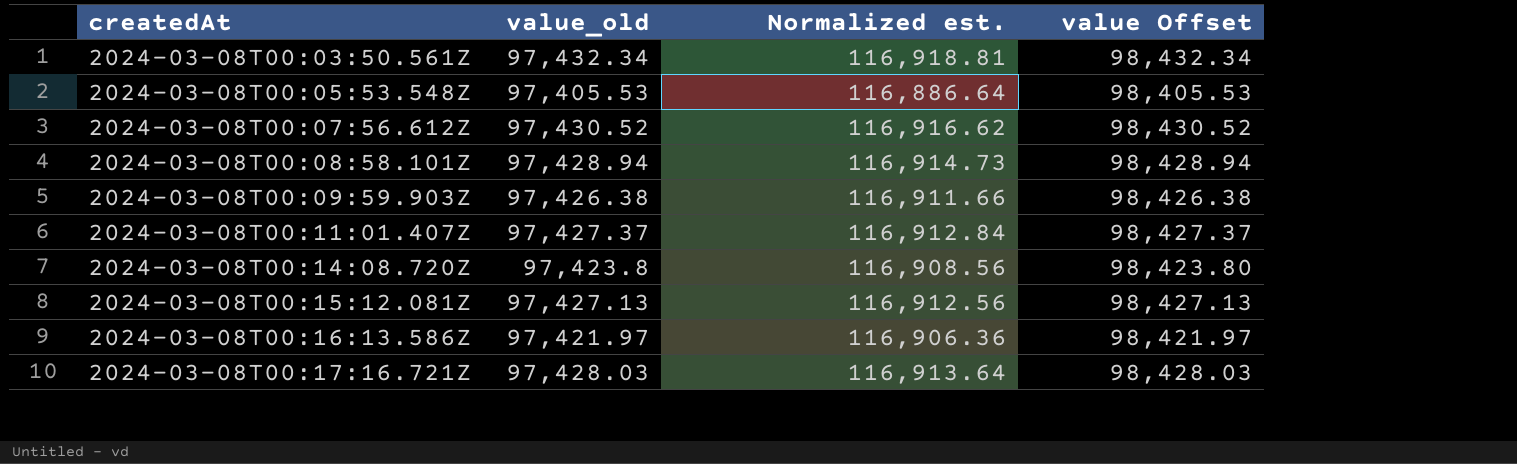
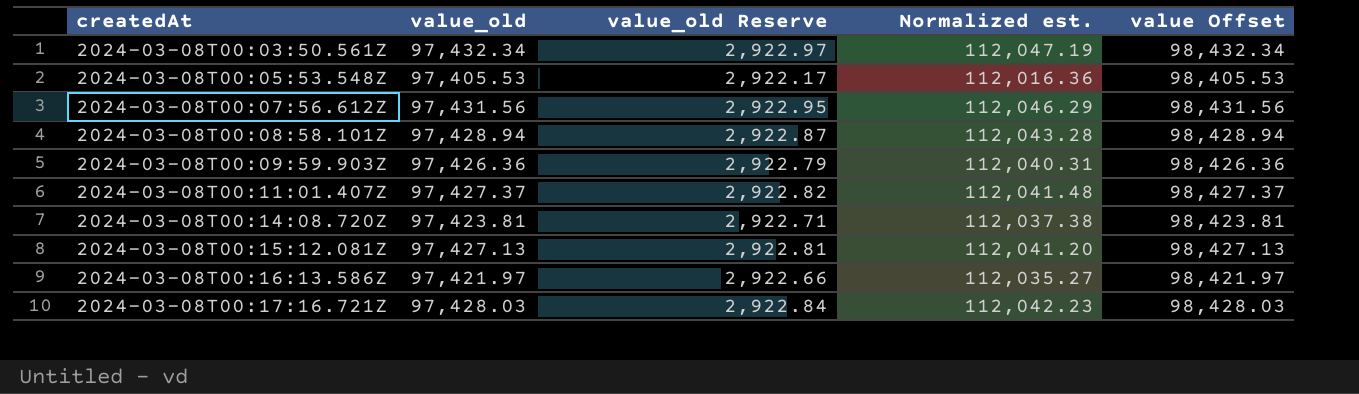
column value_old Reserve | formula: none -> [value_old] * 0.03
column Normalized est. | formula: [value_old] * 1.2 -> [value_old] * 1.15
2024-03-08T00:07:56.612Z | value_old: 97,430.52 -> 97,431.56
2024-03-08T00:07:56.612Z | value Offset: 98,430.52 -> 98,431.56
2024-03-08T00:09:59.903Z | value_old: 97,426.38 -> 97,426.36
2024-03-08T00:09:59.903Z | value Offset: 98,426.38 -> 98,426.36
2024-03-08T00:14:08.720Z | value_old: 97,423.8 -> 97,423.81
2024-03-08T00:14:08.720Z | value Offset: 98,423.80 -> 98,423.81

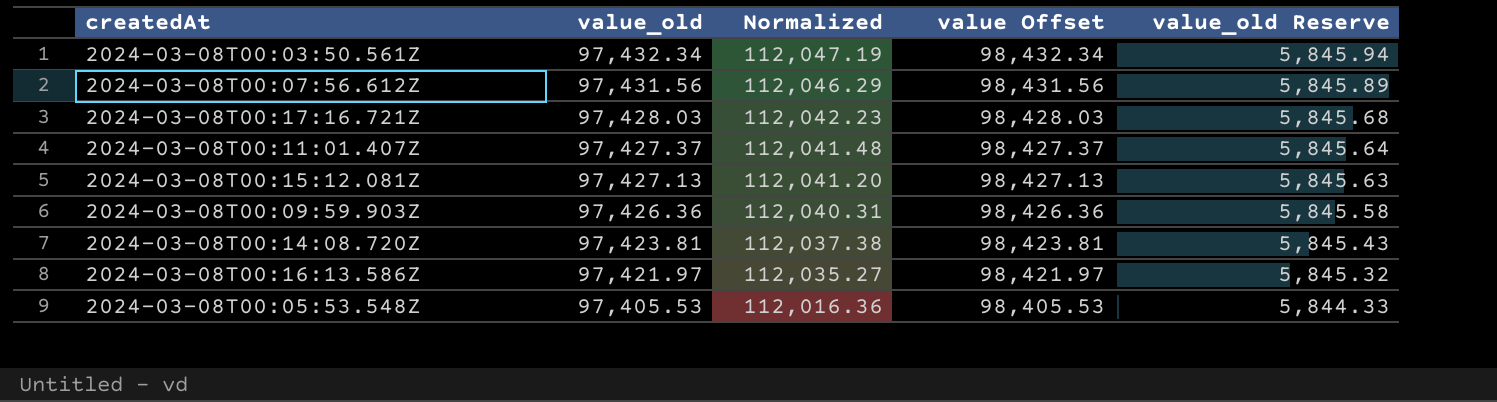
row order: createdAt ascending -> value_old descending
column name: Normalized est. -> Normalized
column value_old Reserve | formula: [value_old] * 0.03 -> [value_old] * 0.06
column value_old Reserve | position: 3 -> 5
row 2024-03-08T00:08:58.101Z: 97,428.94 | 2,922.87 | 112,043.28 | 98,428.94 -> none

